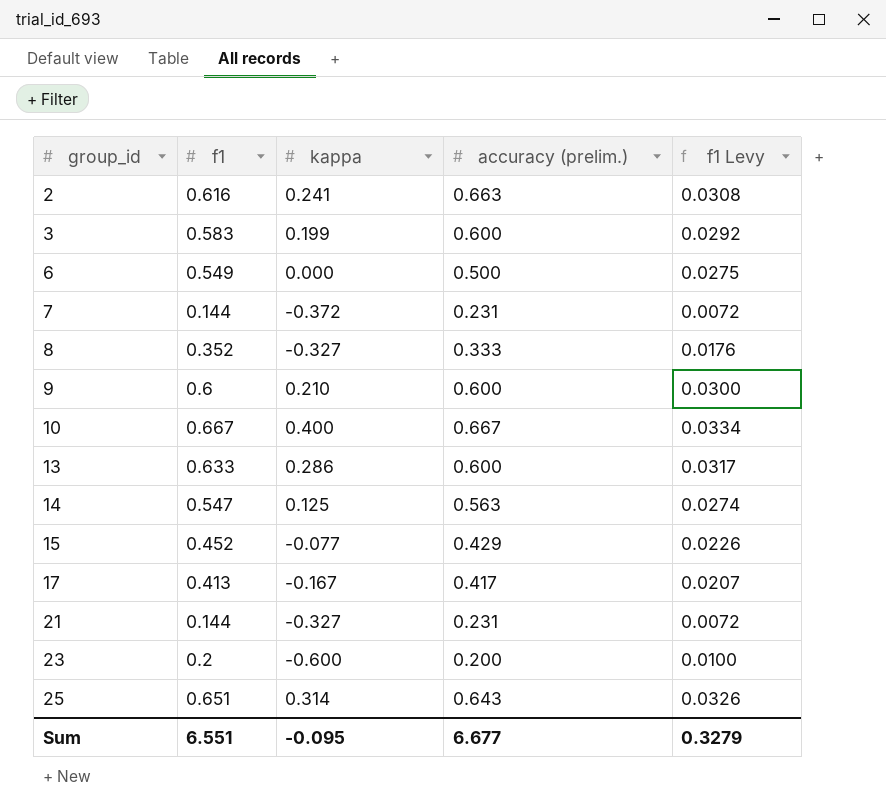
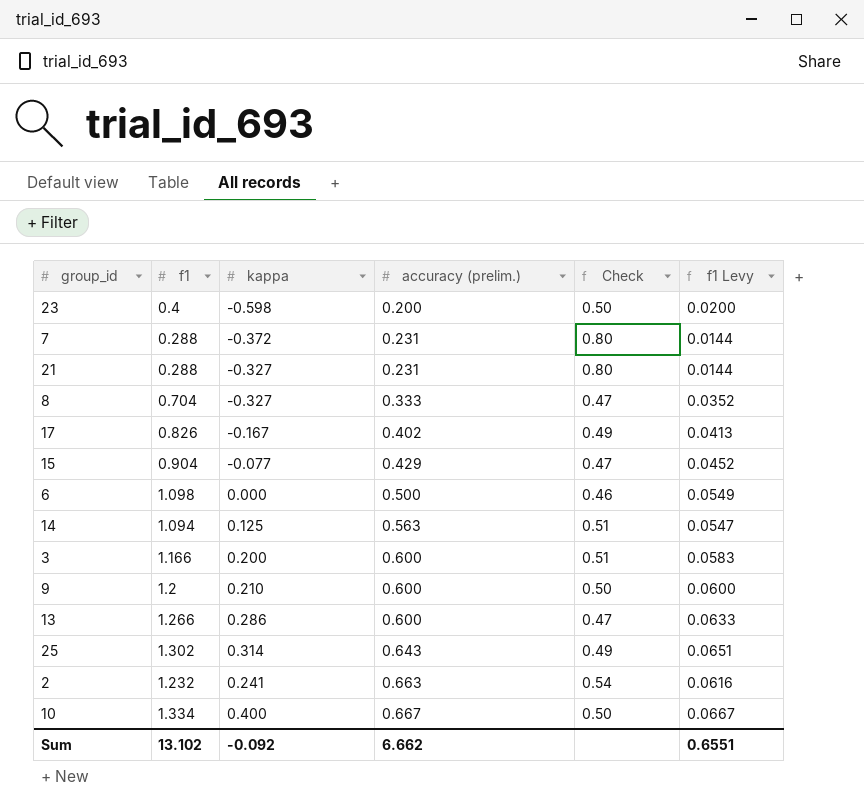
row order: group_id ascending -> accuracy (prelim.) ascending
column Check | formula: none -> [accuracy (prelim.)] / [f1]
23 | f1: 0.2 -> 0.4
23 | kappa: -0.600 -> -0.598
23 | f1 Levy: 0.0100 -> 0.0200
7 | f1: 0.144 -> 0.288
7 | f1 Levy: 0.0072 -> 0.0144
21 | f1: 0.144 -> 0.288
21 | f1 Levy: 0.0072 -> 0.0144
8 | f1: 0.352 -> 0.704
8 | f1 Levy: 0.0176 -> 0.0352
17 | f1: 0.413 -> 0.826
17 | accuracy (prelim.): 0.417 -> 0.402
17 | f1 Levy: 0.0207 -> 0.0413
15 | f1: 0.452 -> 0.904
15 | f1 Levy: 0.0226 -> 0.0452
6 | f1: 0.549 -> 1.098
6 | f1 Levy: 0.0275 -> 0.0549
14 | f1: 0.547 -> 1.094
14 | f1 Levy: 0.0274 -> 0.0547
3 | f1: 0.583 -> 1.166
3 | kappa: 0.199 -> 0.200
3 | f1 Levy: 0.0292 -> 0.0583
9 | f1: 0.6 -> 1.2
9 | f1 Levy: 0.0300 -> 0.0600
13 | f1: 0.633 -> 1.266
13 | f1 Levy: 0.0317 -> 0.0633
25 | f1: 0.651 -> 1.302
25 | f1 Levy: 0.0326 -> 0.0651
2 | f1: 0.616 -> 1.232
2 | f1 Levy: 0.0308 -> 0.0616
10 | f1: 0.667 -> 1.334
10 | f1 Levy: 0.0334 -> 0.0667
Sum | f1: 6.551 -> 13.102
Sum | kappa: -0.095 -> -0.092
Sum | accuracy (prelim.): 6.677 -> 6.662
Sum | f1 Levy: 0.3279 -> 0.6551

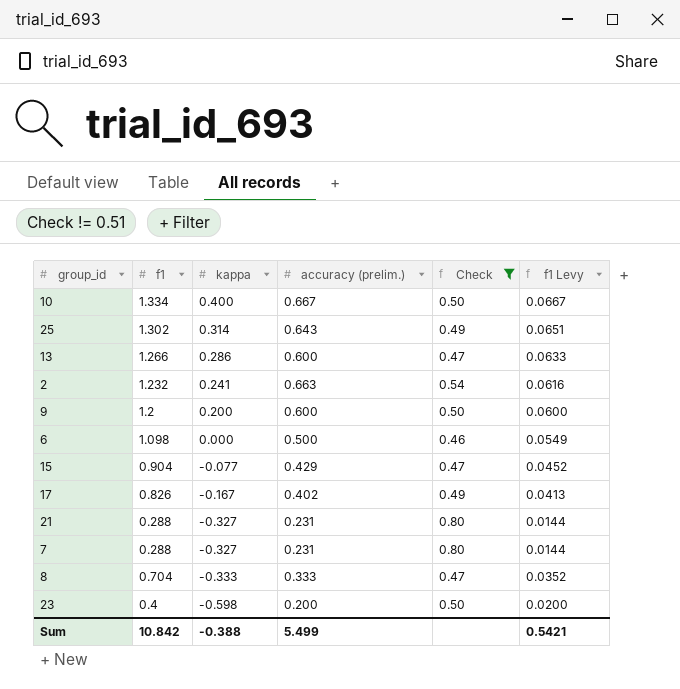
filter: none -> Check != 0.51
row order: accuracy (prelim.) ascending -> kappa descending
9 | kappa: 0.210 -> 0.200
7 | kappa: -0.372 -> -0.327
8 | kappa: -0.327 -> -0.333
Sum | f1: 13.102 -> 10.842
Sum | kappa: -0.092 -> -0.388
Sum | accuracy (prelim.): 6.662 -> 5.499
Sum | f1 Levy: 0.6551 -> 0.5421

